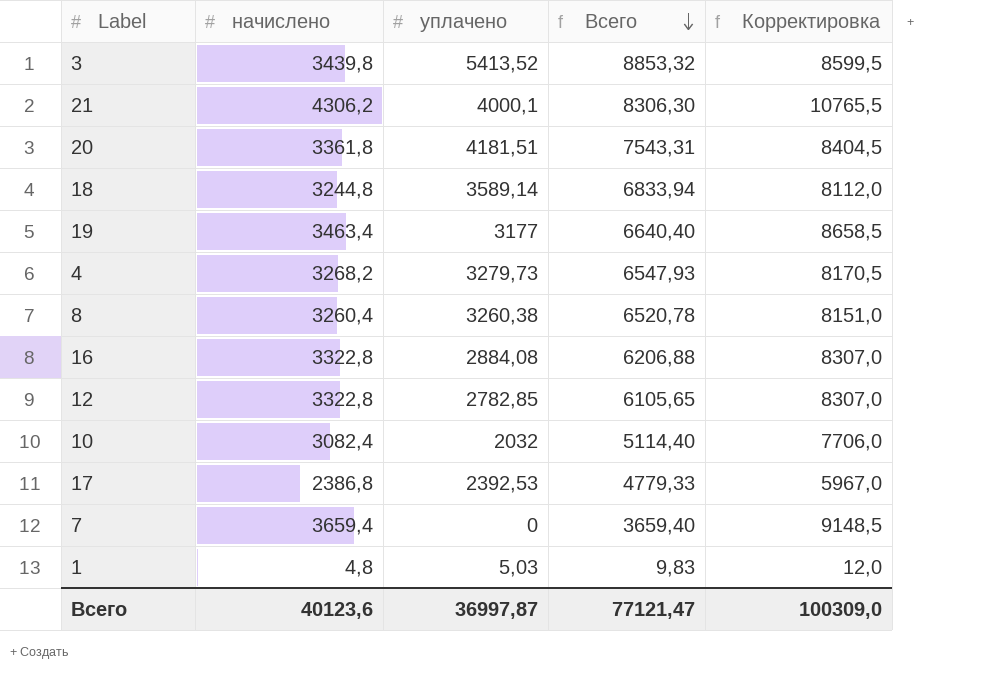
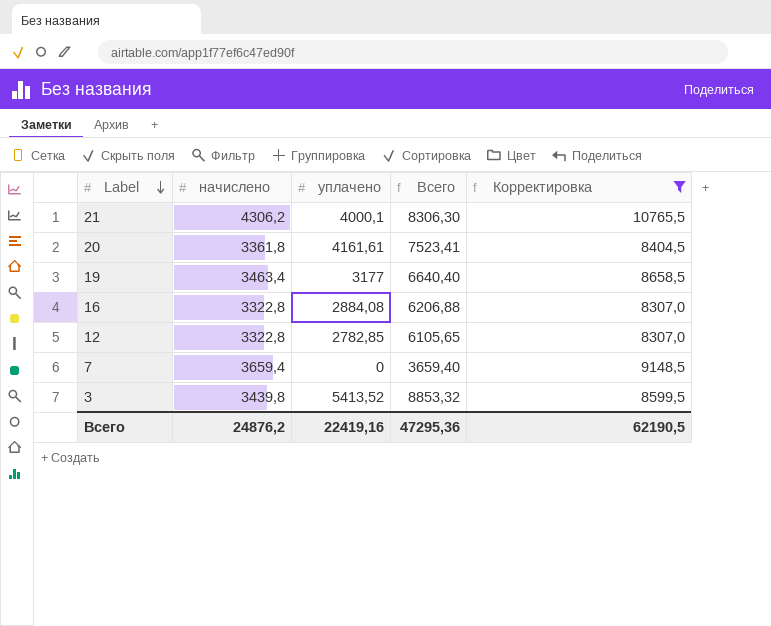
filter: none -> Корректировка >= 8307,0
row order: Всего descending -> Label descending
20 | уплачено: 4181,51 -> 4161,61
20 | Всего: 7543,31 -> 7523,41
Всего | начислено: 40123,6 -> 24876,2
Всего | уплачено: 36997,87 -> 22419,16
Всего | Всего: 77121,47 -> 47295,36
Всего | Корректировка: 100309,0 -> 62190,5

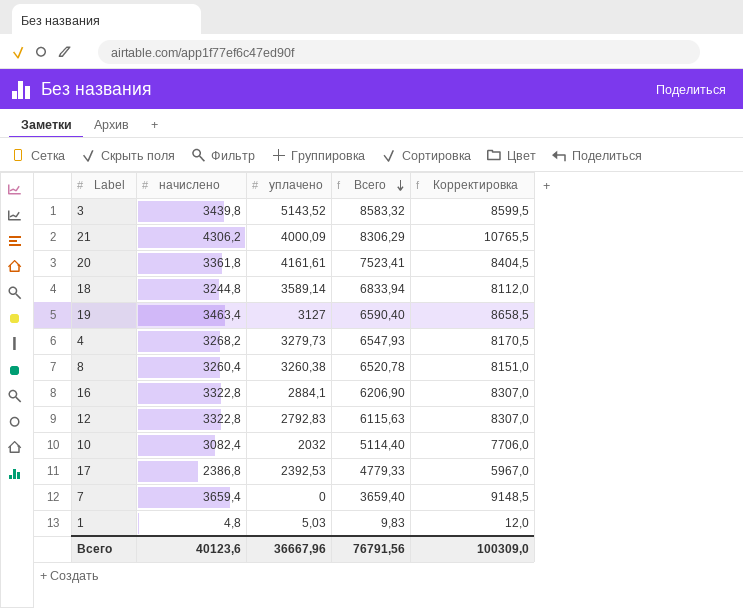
filter: Корректировка >= 8307,0 -> none
row order: Label descending -> Всего descending
3 | уплачено: 5413,52 -> 5143,52
3 | Всего: 8853,32 -> 8583,32
21 | уплачено: 4000,1 -> 4000,09
21 | Всего: 8306,30 -> 8306,29
19 | уплачено: 3177 -> 3127
19 | Всего: 6640,40 -> 6590,40
16 | уплачено: 2884,08 -> 2884,1
16 | Всего: 6206,88 -> 6206,90
12 | уплачено: 2782,85 -> 2792,83
12 | Всего: 6105,65 -> 6115,63
Всего | начислено: 24876,2 -> 40123,6
Всего | уплачено: 22419,16 -> 36667,96
Всего | Всего: 47295,36 -> 76791,56
Всего | Корректировка: 62190,5 -> 100309,0

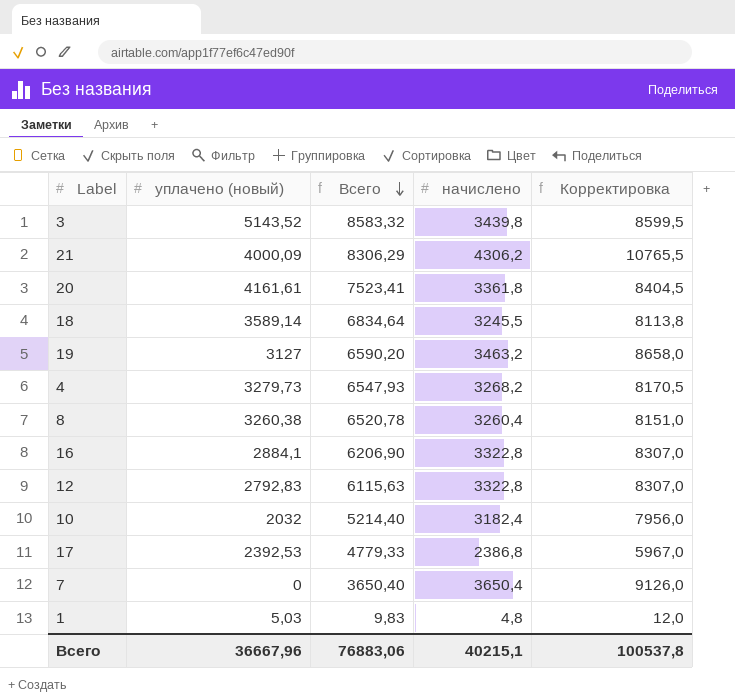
column name: уплачено -> уплачено (новый)
column начислено | position: 2 -> 4
18 | Всего: 6833,94 -> 6834,64
18 | начислено: 3244,8 -> 3245,5
18 | Корректировка: 8112,0 -> 8113,8
19 | Всего: 6590,40 -> 6590,20
19 | начислено: 3463,4 -> 3463,2
19 | Корректировка: 8658,5 -> 8658,0
10 | Всего: 5114,40 -> 5214,40
10 | начислено: 3082,4 -> 3182,4
10 | Корректировка: 7706,0 -> 7956,0
7 | Всего: 3659,40 -> 3650,40
7 | начислено: 3659,4 -> 3650,4
7 | Корректировка: 9148,5 -> 9126,0
Всего | Всего: 76791,56 -> 76883,06
Всего | начислено: 40123,6 -> 40215,1
Всего | Корректировка: 100309,0 -> 100537,8

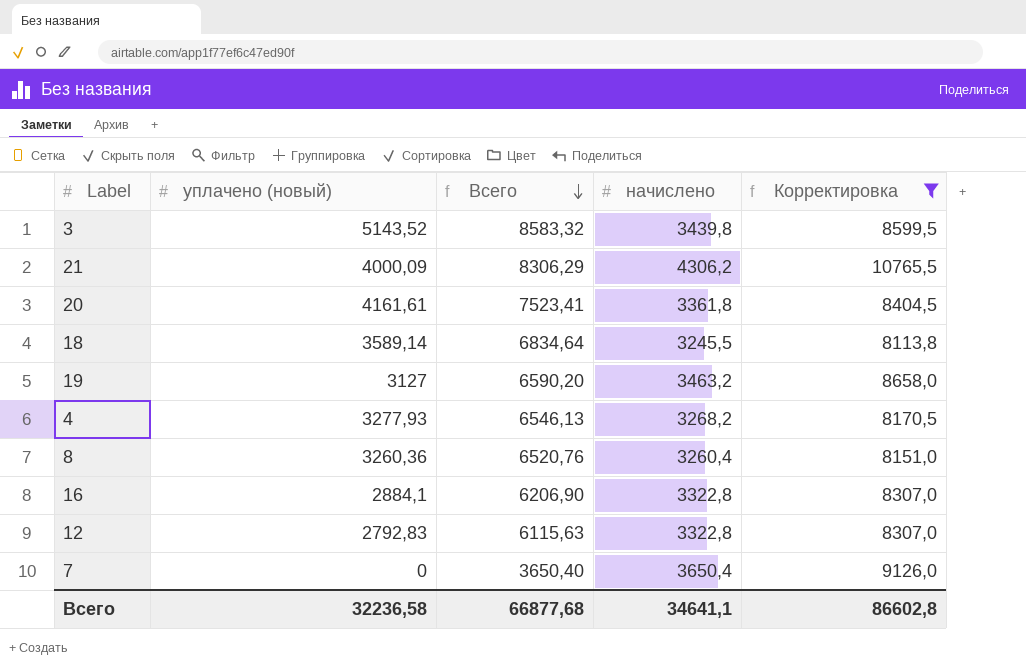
filter: none -> Корректировка >= 8113,8
4 | уплачено (новый): 3279,73 -> 3277,93
4 | Всего: 6547,93 -> 6546,13
8 | уплачено (новый): 3260,38 -> 3260,36
8 | Всего: 6520,78 -> 6520,76
Всего | уплачено (новый): 36667,96 -> 32236,58
Всего | Всего: 76883,06 -> 66877,68
Всего | начислено: 40215,1 -> 34641,1
Всего | Корректировка: 100537,8 -> 86602,8

